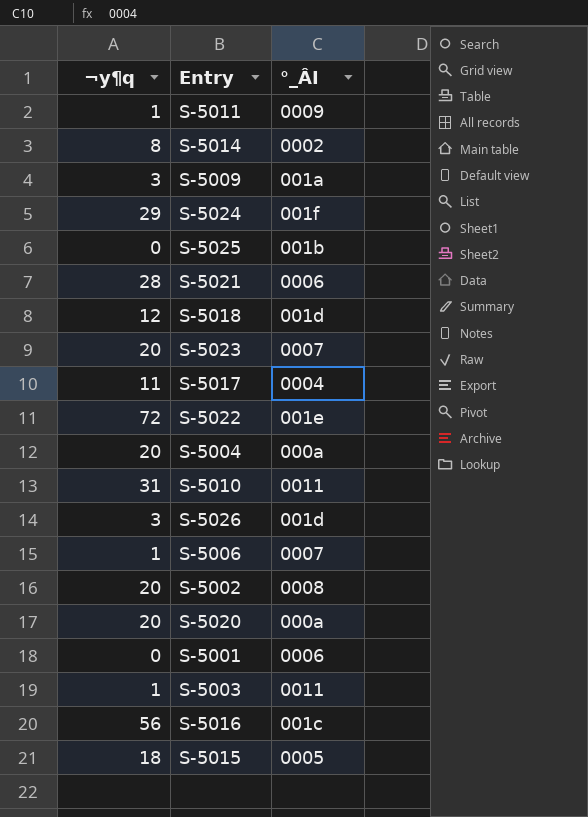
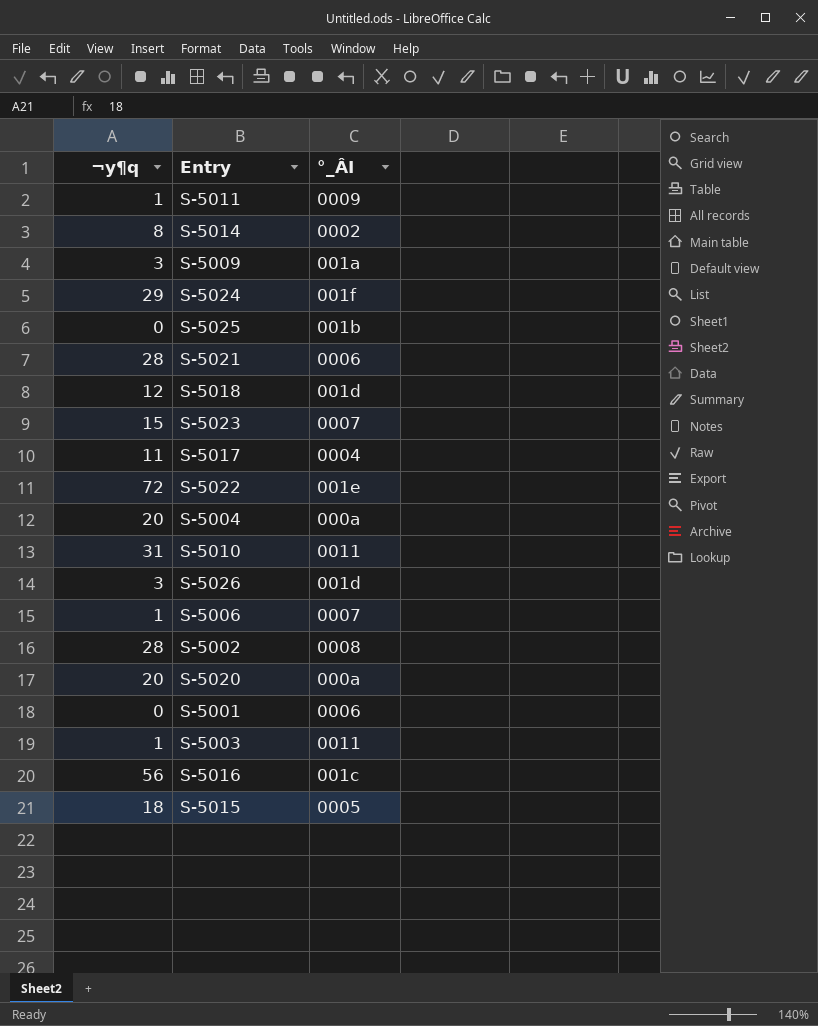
S-5023 | ¬y¶q: 20 -> 15
S-5002 | ¬y¶q: 20 -> 28

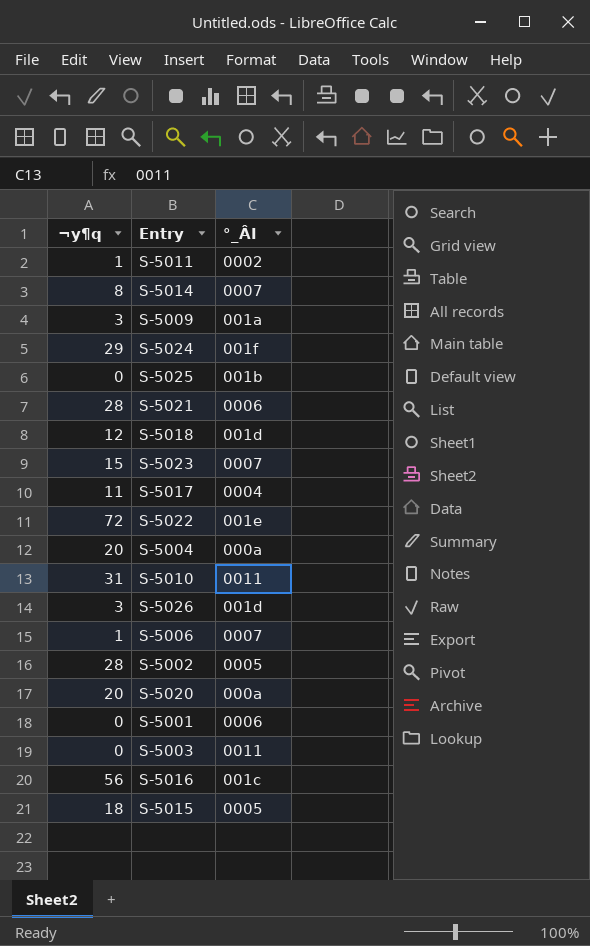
S-5011 | °_ÂI: 0009 -> 0002
S-5014 | °_ÂI: 0002 -> 0007
S-5002 | °_ÂI: 0008 -> 0005
S-5003 | ¬y¶q: 1 -> 0

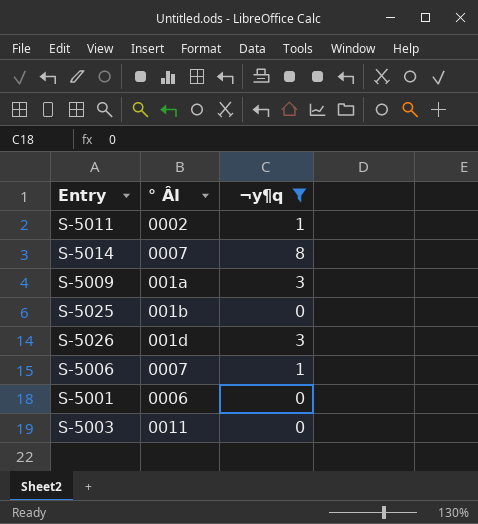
filter: none -> ¬y¶q <= 8
column name: °_ÂI -> ° ÂI
column ¬y¶q | position: 1 -> 3

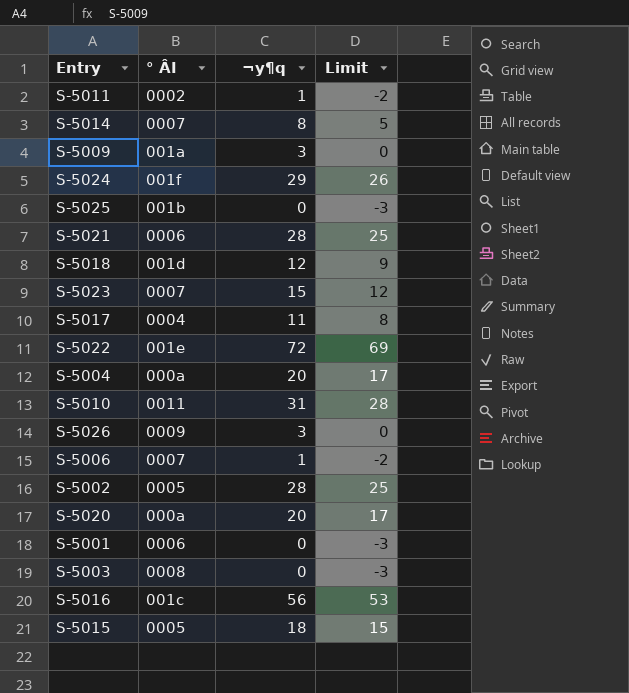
filter: ¬y¶q <= 8 -> none
column Limit | formula: none -> [¬y¶q] - 3
S-5026 | ° ÂI: 001d -> 0009
S-5003 | ° ÂI: 0011 -> 0008

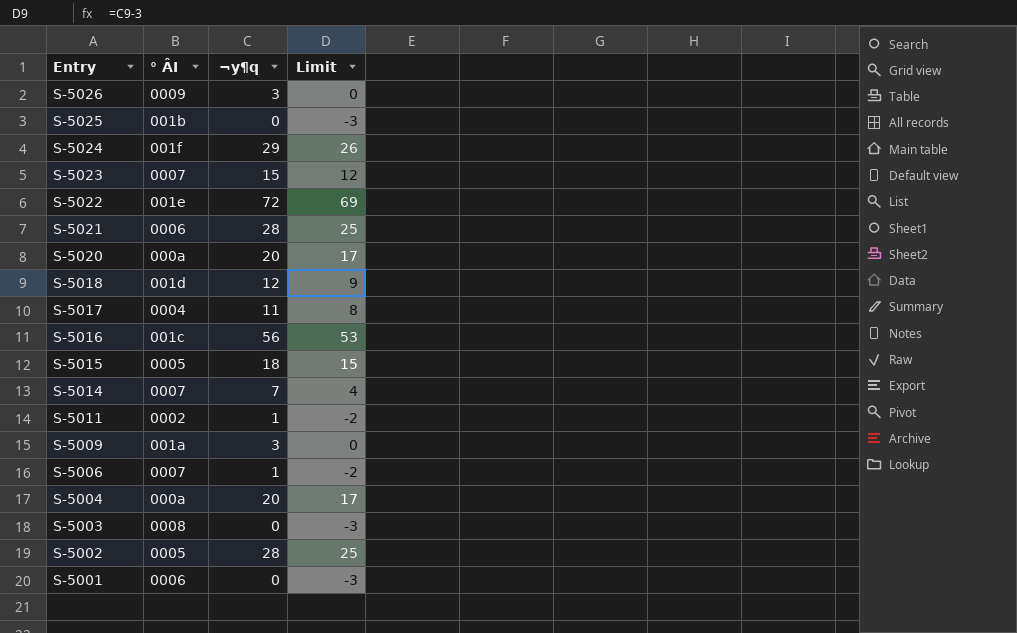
row order: none -> Entry descending
row S-5010: 0011 | 31 | 28 -> none
S-5014 | ¬y¶q: 8 -> 7
S-5014 | Limit: 5 -> 4

